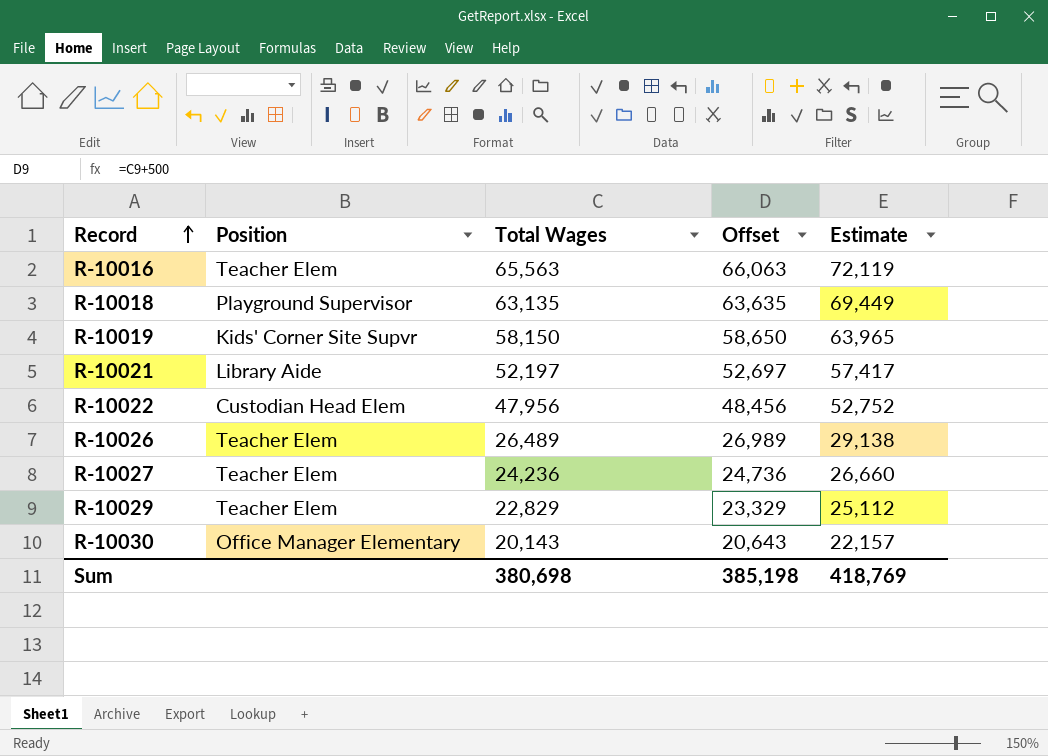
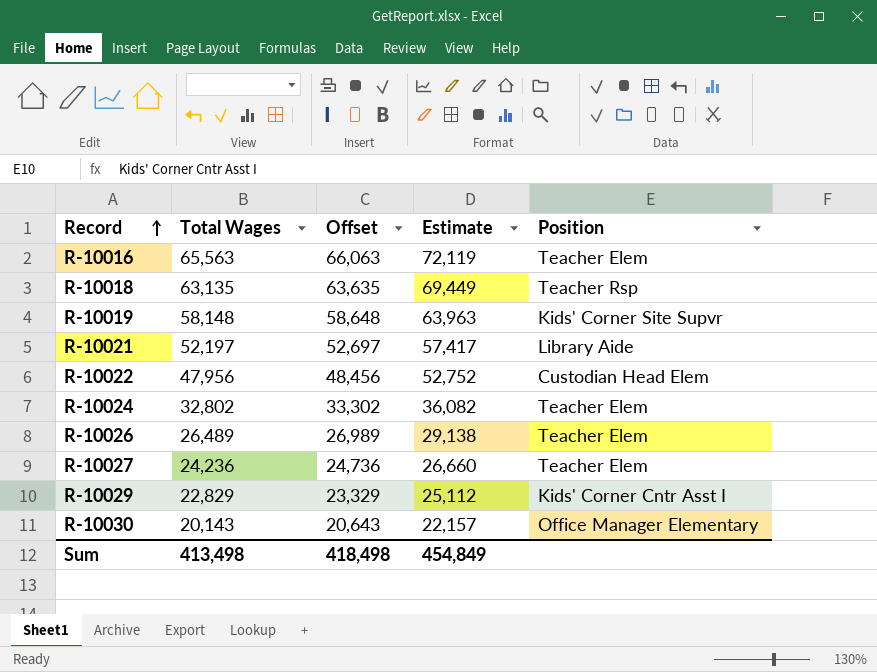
column Position | position: 2 -> 5
R-10018 | Position: Playground Supervisor -> Teacher Rsp
R-10019 | Total Wages: 58,150 -> 58,148
R-10019 | Offset: 58,650 -> 58,648
R-10019 | Estimate: 63,965 -> 63,963
row R-10024: none -> 32,802 | 33,302 | 36,082 | Teacher Elem
R-10029 | Position: Teacher Elem -> Kids' Corner Cntr Asst I
Sum | Total Wages: 380,698 -> 413,498
Sum | Offset: 385,198 -> 418,498
Sum | Estimate: 418,769 -> 454,849

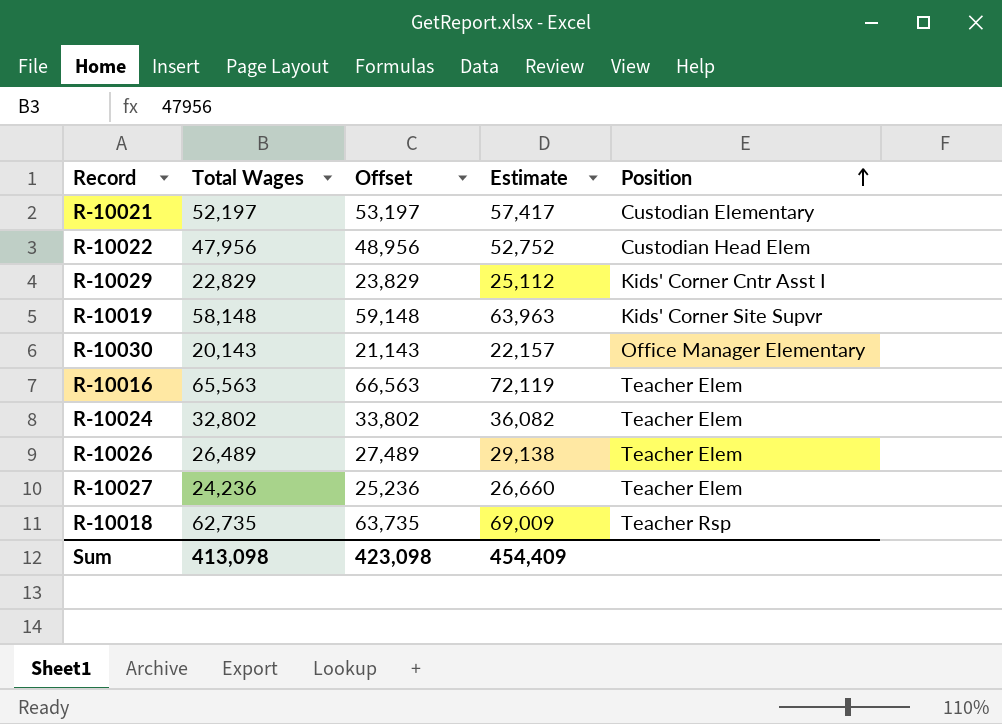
row order: Record ascending -> Position ascending
column Offset | formula: [Total Wages] + 500 -> [Total Wages] + 1000
R-10021 | Position: Library Aide -> Custodian Elementary
R-10018 | Total Wages: 63,135 -> 62,735
R-10018 | Estimate: 69,449 -> 69,009
Sum | Total Wages: 413,498 -> 413,098
Sum | Offset: 418,498 -> 423,098
Sum | Estimate: 454,849 -> 454,409

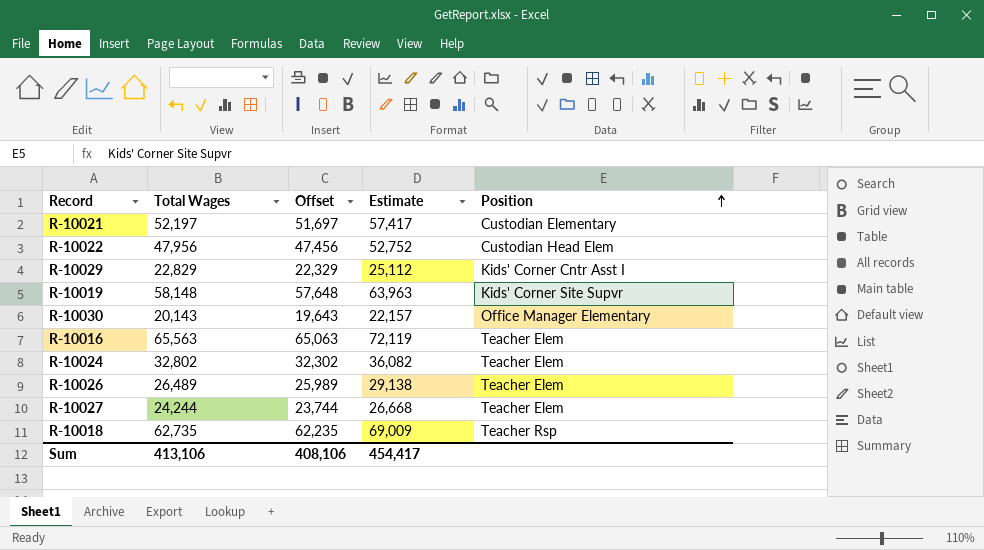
column Offset | formula: [Total Wages] + 1000 -> [Total Wages] - 500
R-10027 | Total Wages: 24,236 -> 24,244
R-10027 | Estimate: 26,660 -> 26,668
Sum | Total Wages: 413,098 -> 413,106
Sum | Offset: 423,098 -> 408,106
Sum | Estimate: 454,409 -> 454,417

